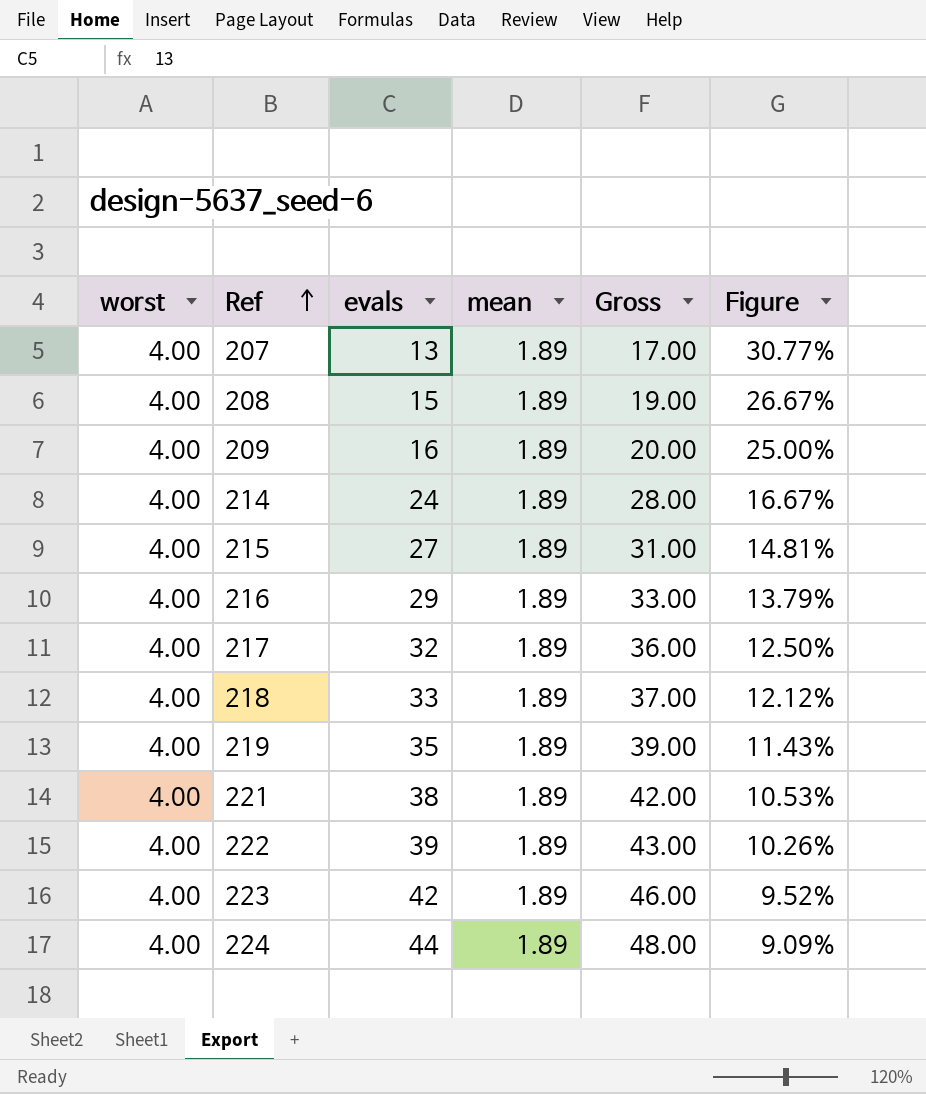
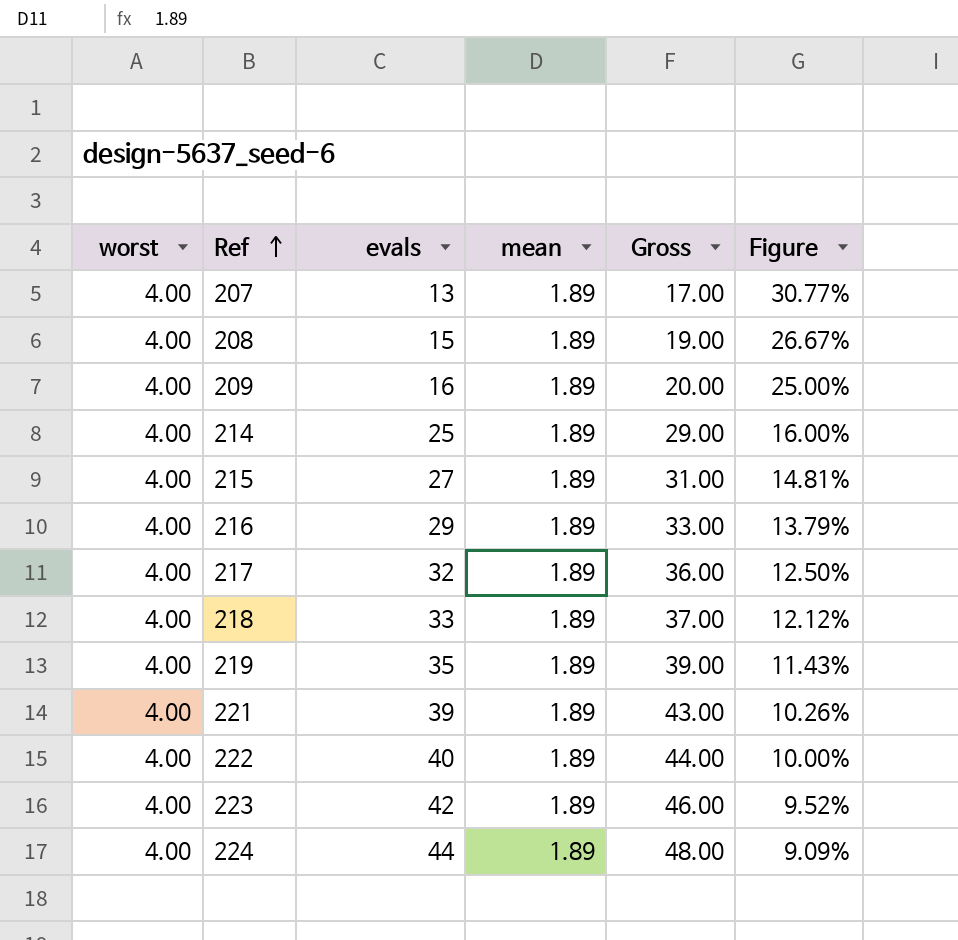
214 | evals: 24 -> 25
214 | Gross: 28.00 -> 29.00
214 | Figure: 16.67% -> 16.00%
221 | evals: 38 -> 39
221 | Gross: 42.00 -> 43.00
221 | Figure: 10.53% -> 10.26%
222 | evals: 39 -> 40
222 | Gross: 43.00 -> 44.00
222 | Figure: 10.26% -> 10.00%

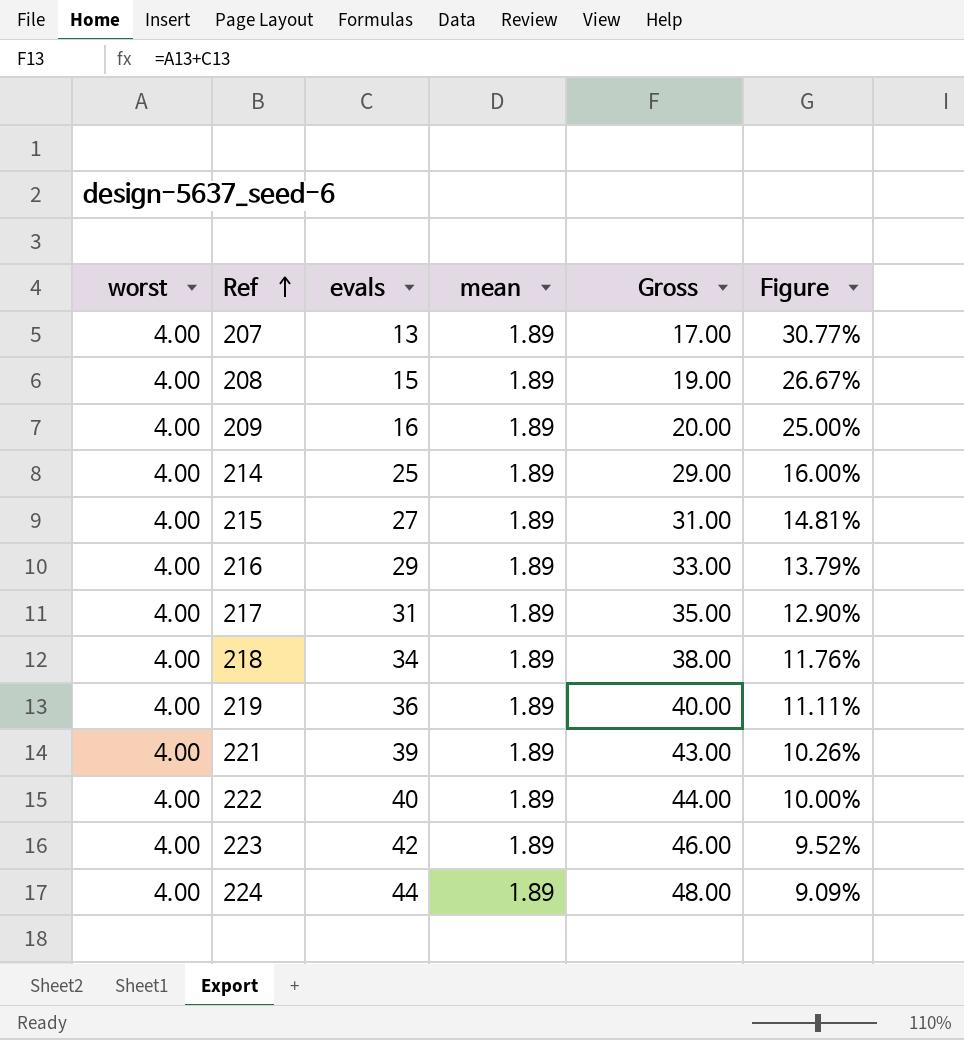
217 | evals: 32 -> 31
217 | Gross: 36.00 -> 35.00
217 | Figure: 12.50% -> 12.90%
218 | evals: 33 -> 34
218 | Gross: 37.00 -> 38.00
218 | Figure: 12.12% -> 11.76%
219 | evals: 35 -> 36
219 | Gross: 39.00 -> 40.00
219 | Figure: 11.43% -> 11.11%

